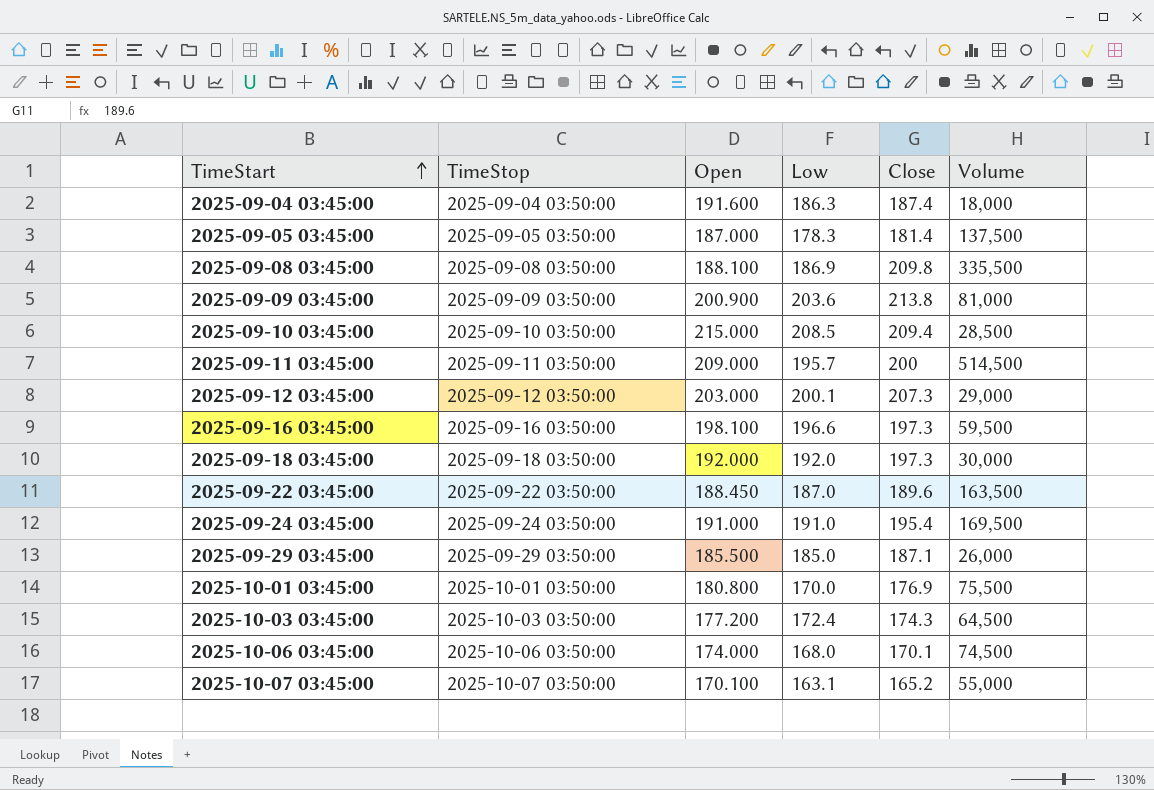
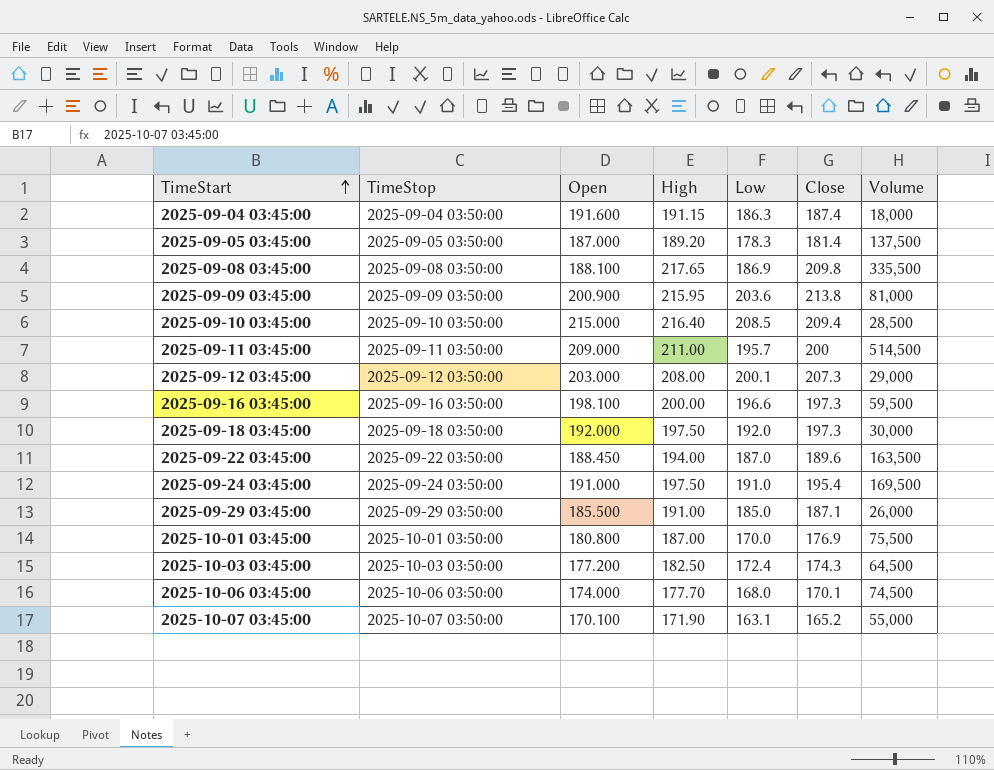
column High | position: none -> 4

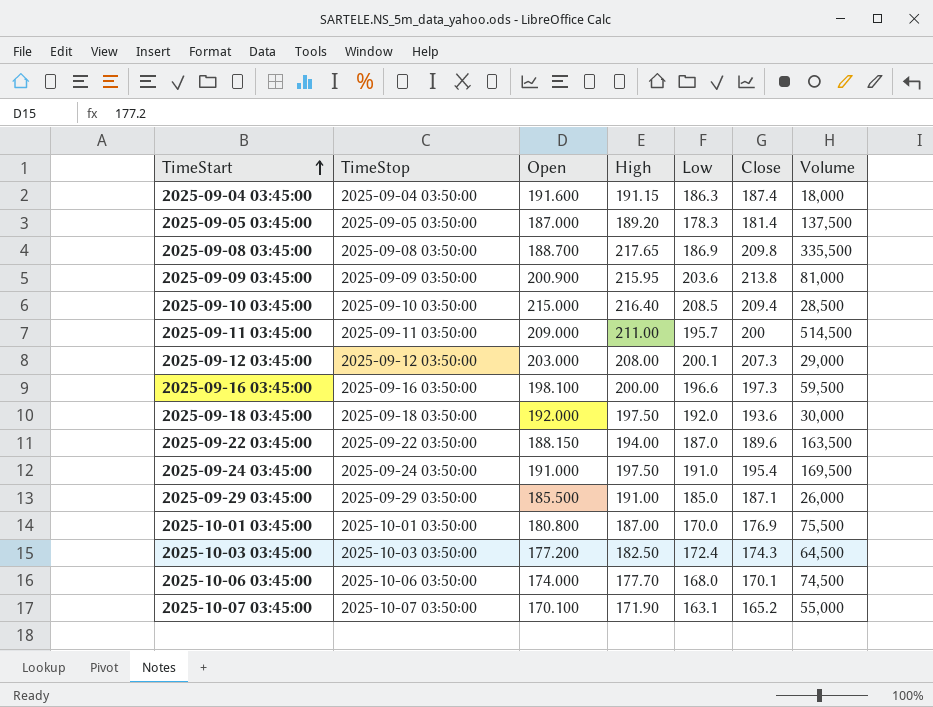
2025-09-08 03:45:00 | Open: 188.100 -> 188.700
2025-09-18 03:45:00 | Close: 197.3 -> 193.6
2025-09-22 03:45:00 | Open: 188.450 -> 188.150

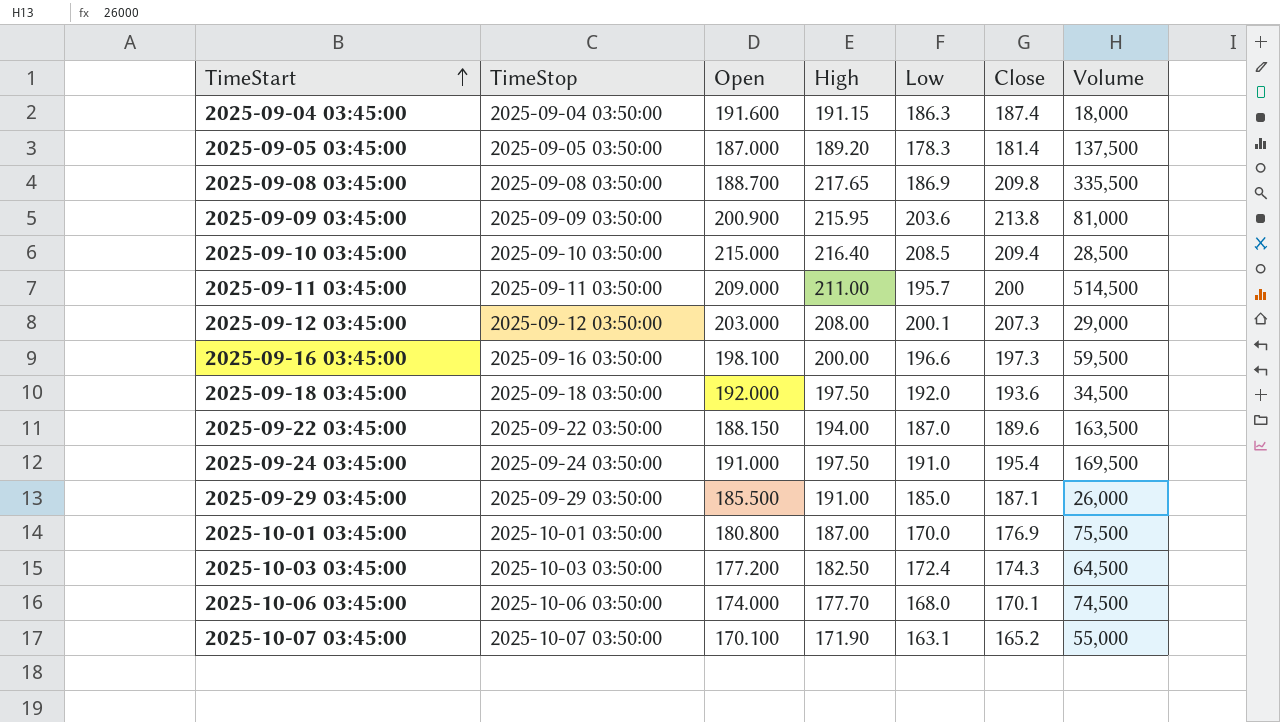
2025-09-18 03:45:00 | Volume: 30,000 -> 34,500

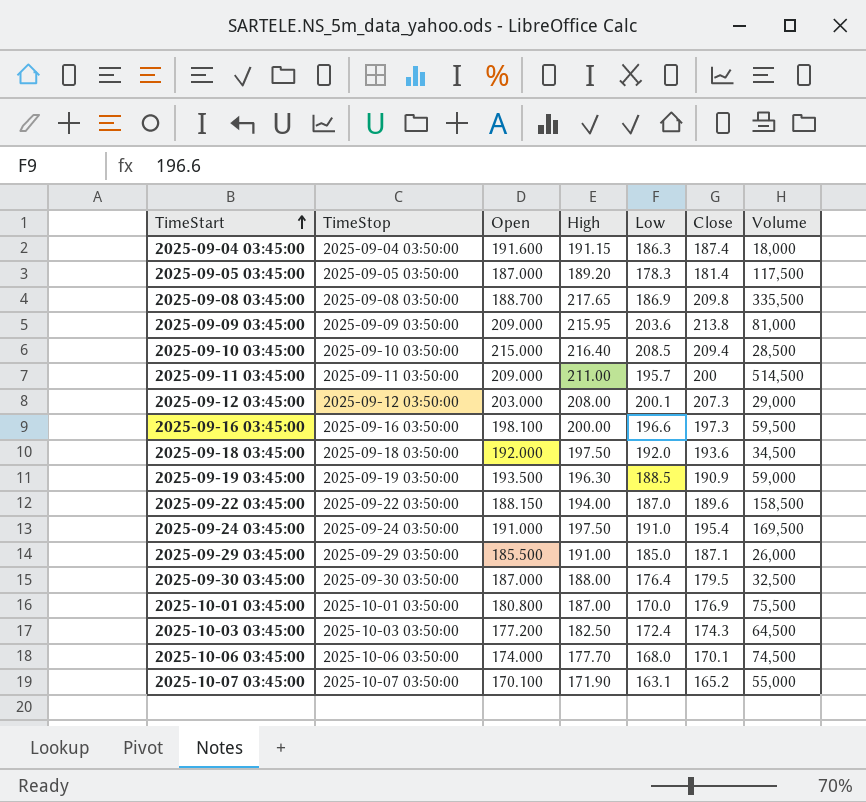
2025-09-05 03:45:00 | Volume: 137,500 -> 117,500
2025-09-09 03:45:00 | Open: 200.900 -> 209.000
row 2025-09-19 03:45:00: none -> 2025-09-19 03:50:00 | 193.500 | 196.30 | 188.5 | 190.9 | 59,000
2025-09-22 03:45:00 | Volume: 163,500 -> 158,500
row 2025-09-30 03:45:00: none -> 2025-09-30 03:50:00 | 187.000 | 188.00 | 176.4 | 179.5 | 32,500

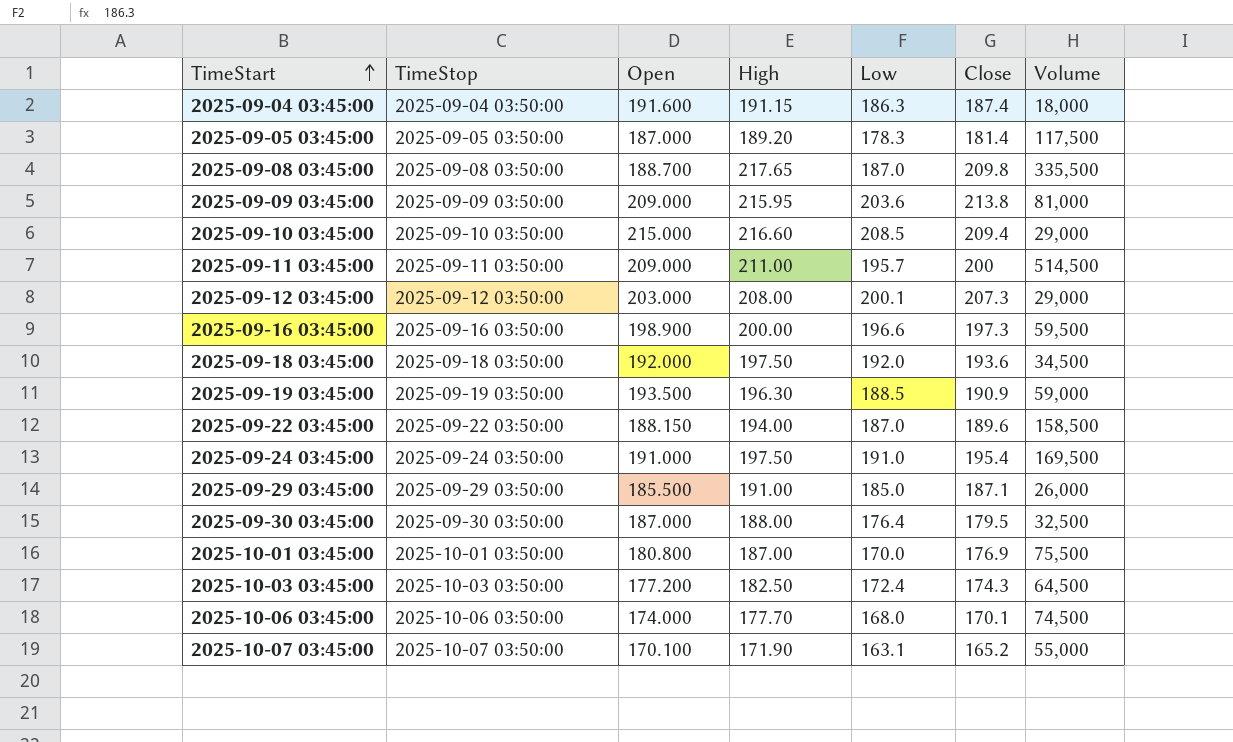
2025-09-08 03:45:00 | Low: 186.9 -> 187.0
2025-09-10 03:45:00 | High: 216.40 -> 216.60
2025-09-10 03:45:00 | Volume: 28,500 -> 29,000
2025-09-16 03:45:00 | Open: 198.100 -> 198.900

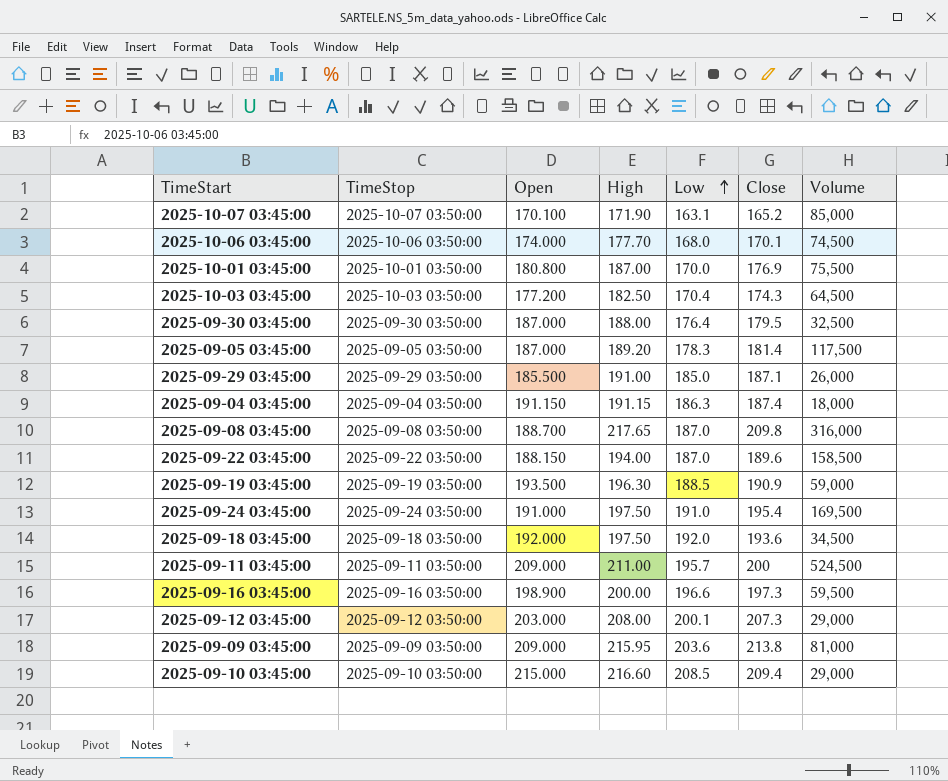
row order: TimeStart ascending -> Low ascending
2025-10-07 03:45:00 | Volume: 55,000 -> 85,000
2025-10-03 03:45:00 | Low: 172.4 -> 170.4
2025-09-04 03:45:00 | Open: 191.600 -> 191.150
2025-09-08 03:45:00 | Volume: 335,500 -> 316,000
2025-09-11 03:45:00 | Volume: 514,500 -> 524,500

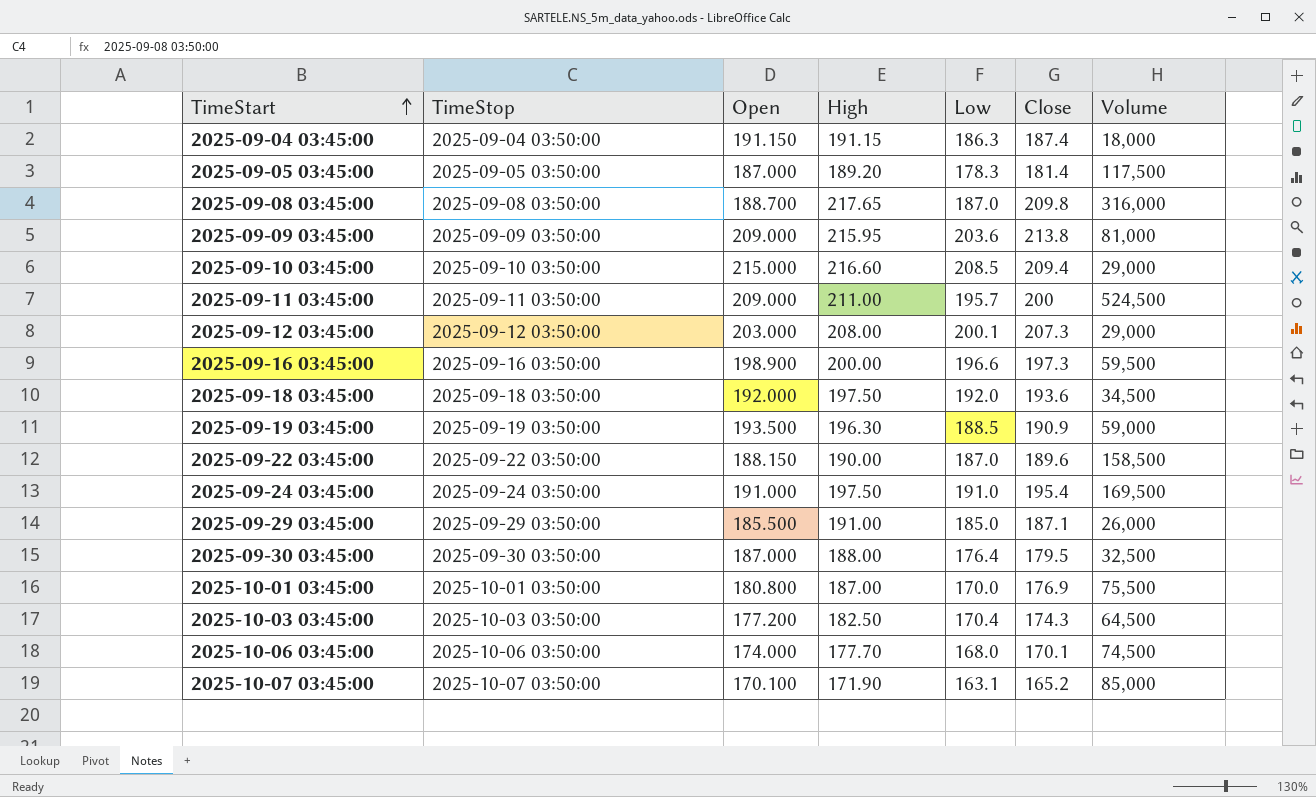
row order: Low ascending -> TimeStart ascending
2025-09-22 03:45:00 | High: 194.00 -> 190.00

